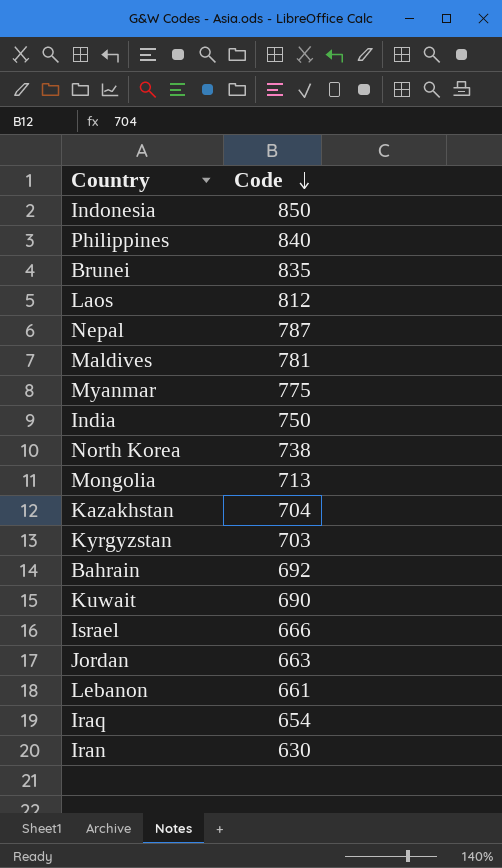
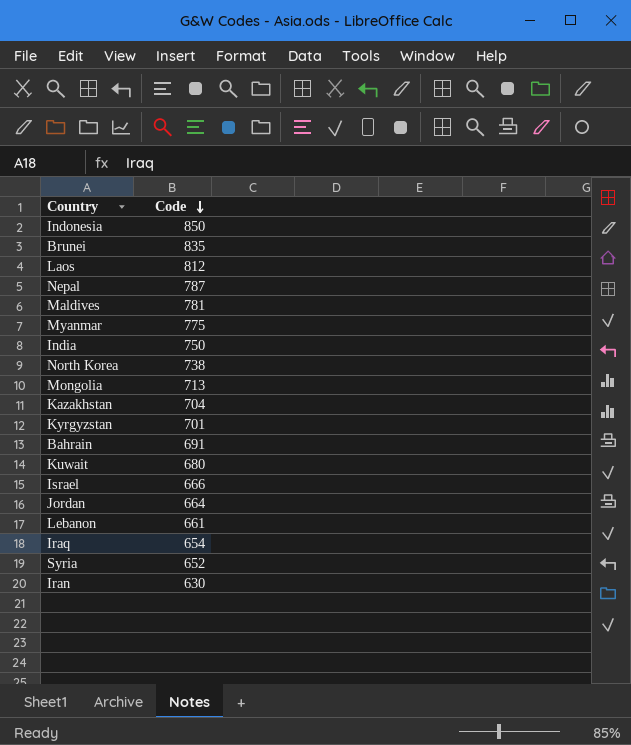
row Philippines: 840 -> none
Kyrgyzstan | Code: 703 -> 701
Bahrain | Code: 692 -> 691
Kuwait | Code: 690 -> 680
Jordan | Code: 663 -> 664
row Syria: none -> 652

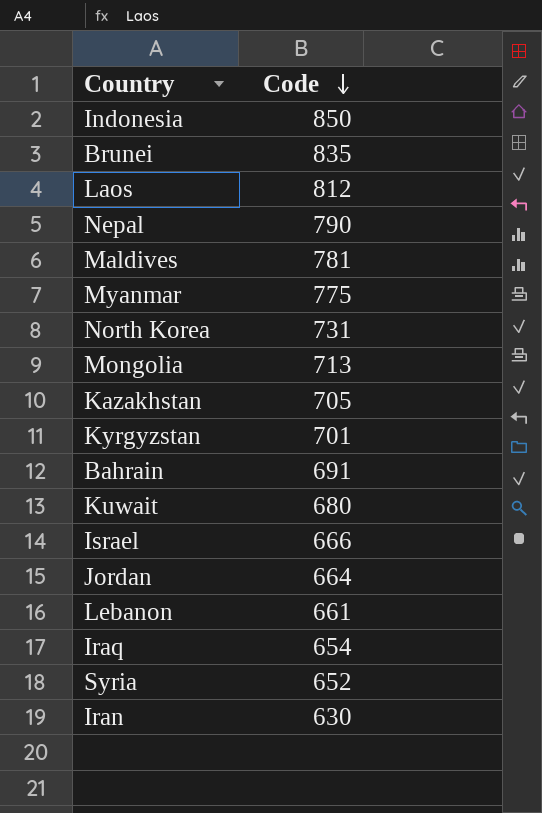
row India: 750 -> none
Nepal | Code: 787 -> 790
North Korea | Code: 738 -> 731
Kazakhstan | Code: 704 -> 705

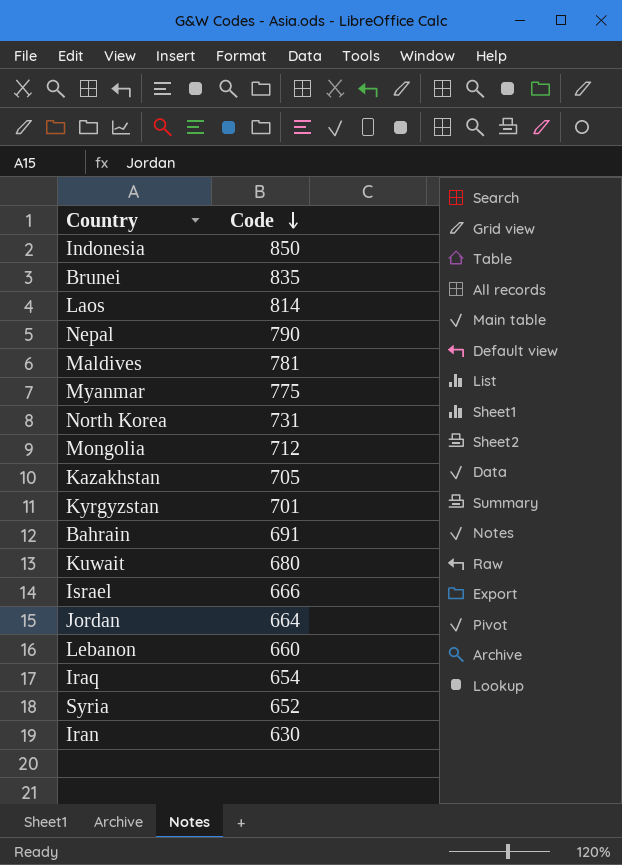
Laos | Code: 812 -> 814
Mongolia | Code: 713 -> 712
Lebanon | Code: 661 -> 660

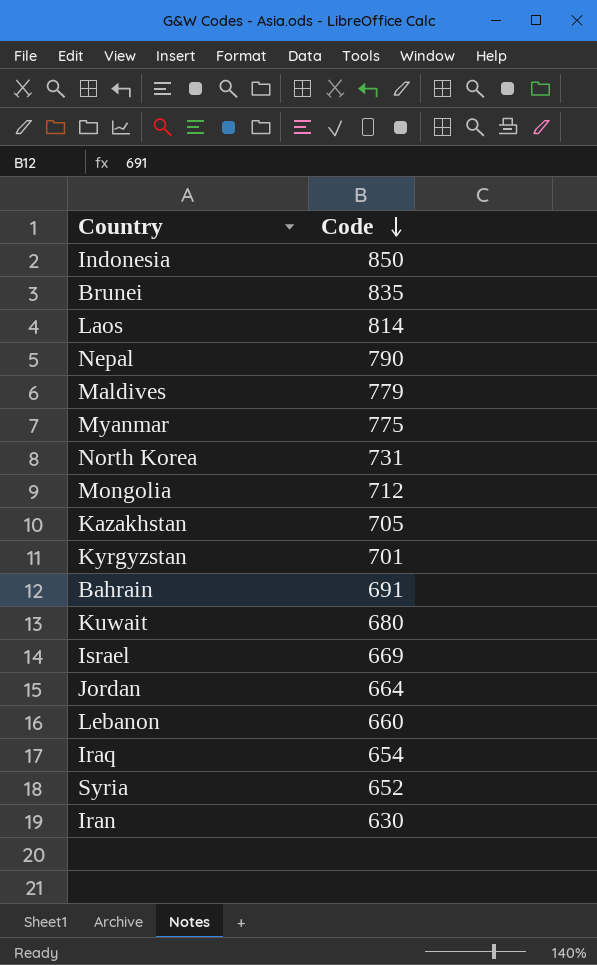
Maldives | Code: 781 -> 779
Israel | Code: 666 -> 669

